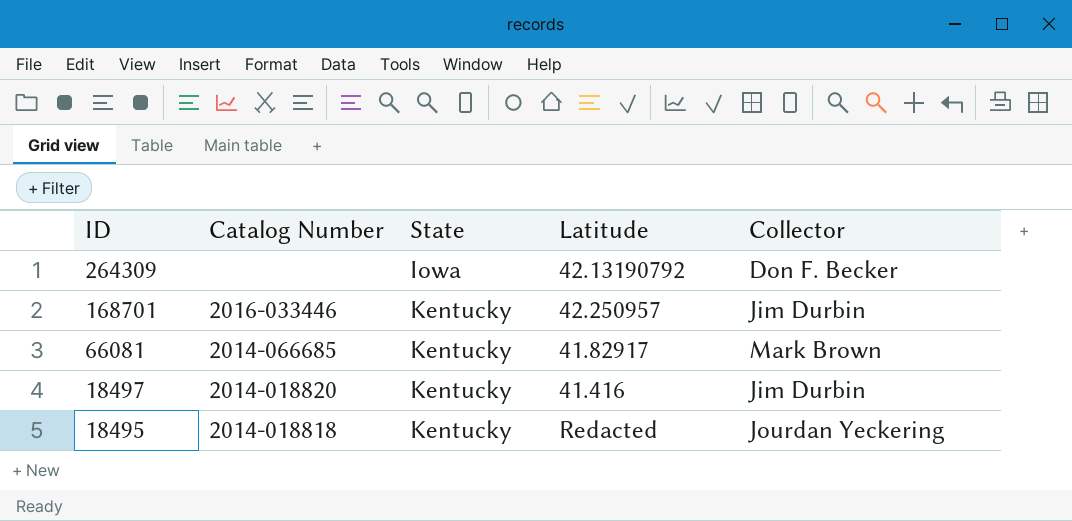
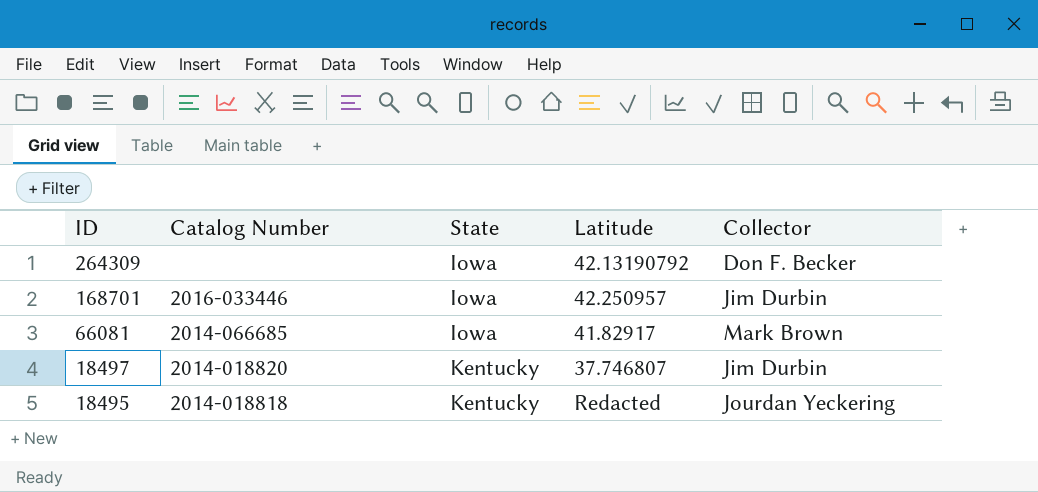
168701 | State: Kentucky -> Iowa
66081 | State: Kentucky -> Iowa
18497 | Latitude: 41.416 -> 37.746807

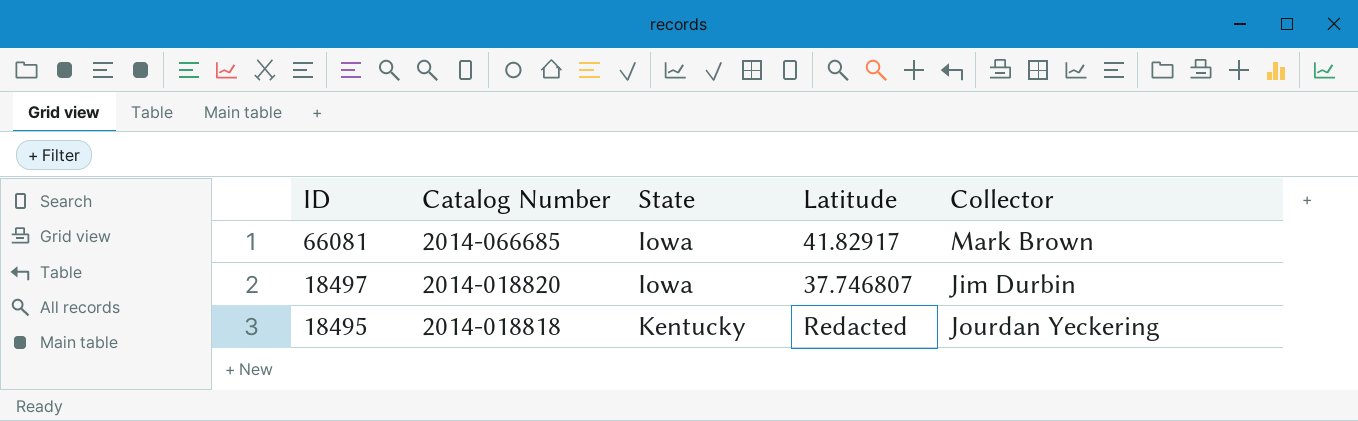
row 264309: none | Iowa | 42.13190792 | Don F. Becker -> none
row 168701: 2016-033446 | Iowa | 42.250957 | Jim Durbin -> none
18497 | State: Kentucky -> Iowa

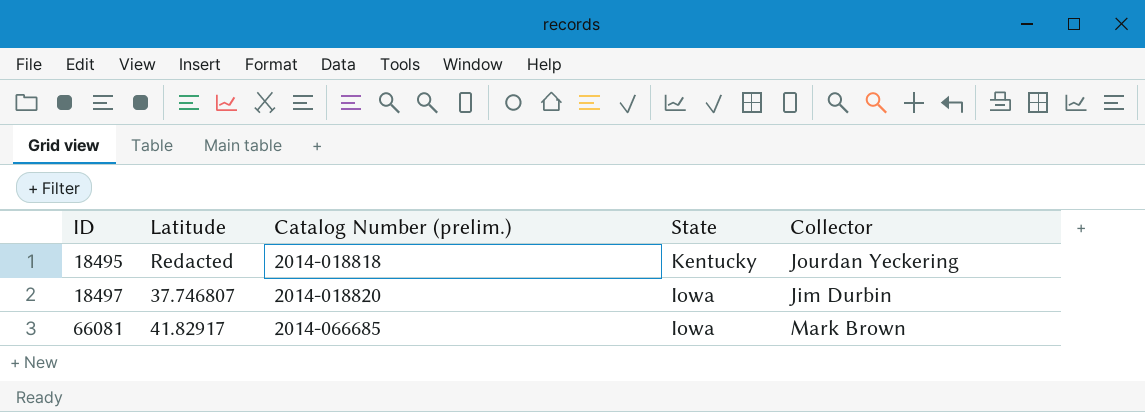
row order: ID descending -> ID ascending
column Latitude | position: 4 -> 2
column name: Catalog Number -> Catalog Number (prelim.)

